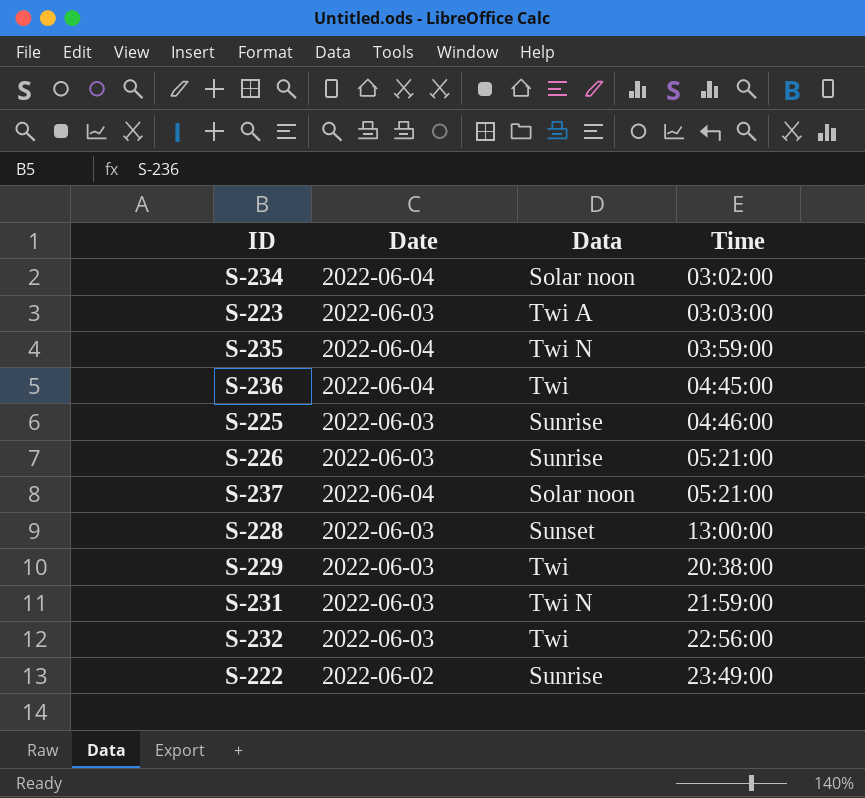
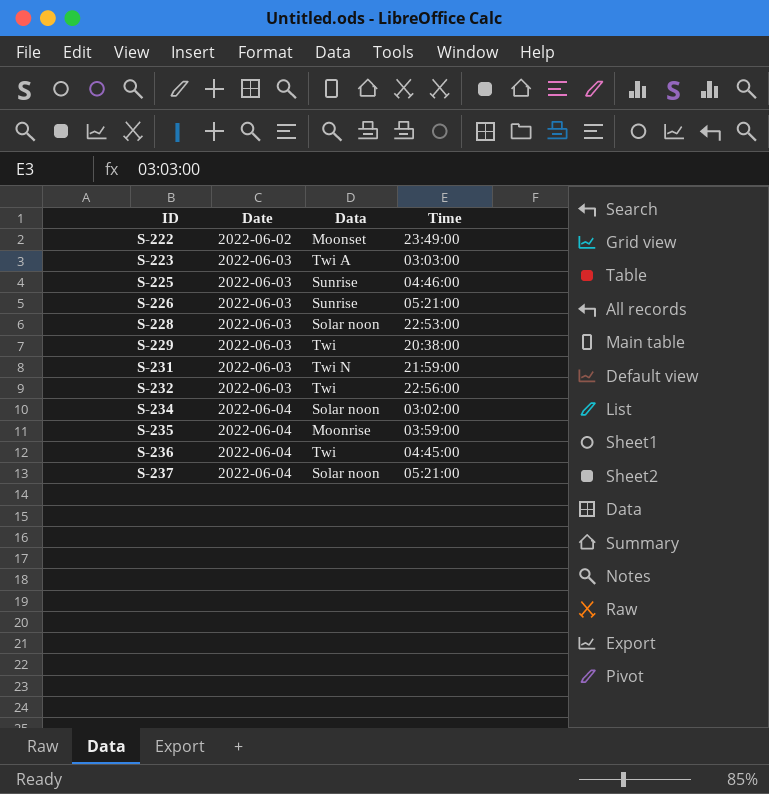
row order: Time ascending -> ID ascending
S-222 | Data: Sunrise -> Moonset
S-228 | Data: Sunset -> Solar noon
S-228 | Time: 13:00:00 -> 22:53:00
S-235 | Data: Twi N -> Moonrise

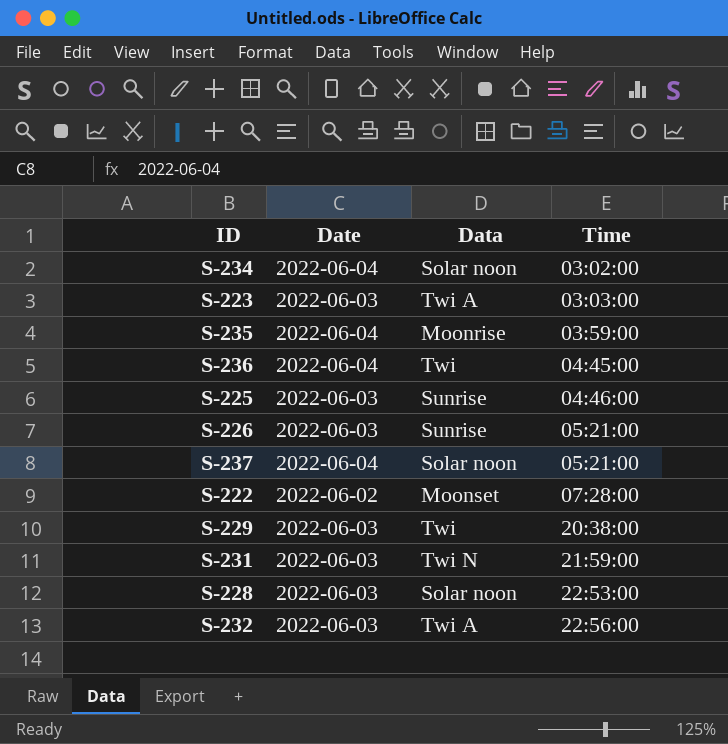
row order: ID ascending -> Time ascending
S-222 | Time: 23:49:00 -> 07:28:00
S-232 | Data: Twi -> Twi A

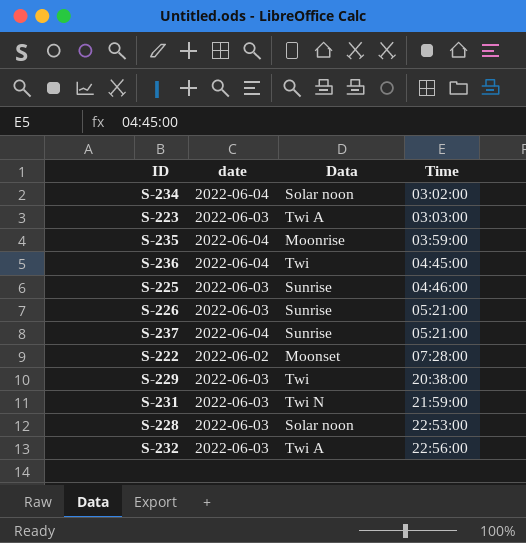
column name: Date -> date
S-237 | Data: Solar noon -> Sunrise

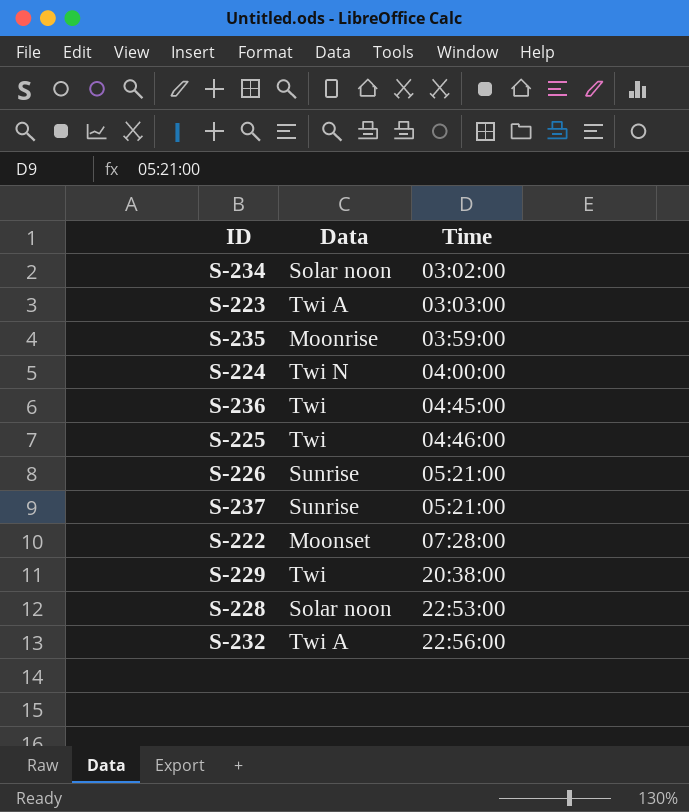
column date | position: 2 -> none
row S-231: 2022-06-03 | Twi N | 21:59:00 -> none
row S-224: none -> Twi N | 04:00:00
S-225 | Data: Sunrise -> Twi

